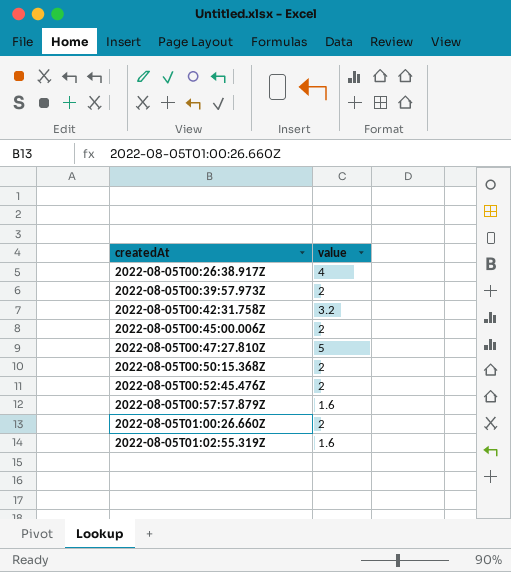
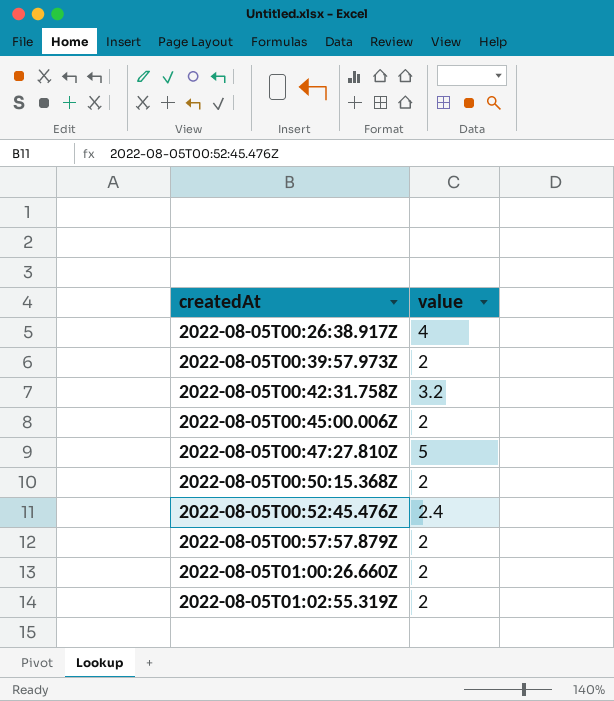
2022-08-05T00:52:45.476Z | value: 2 -> 2.4
2022-08-05T00:57:57.879Z | value: 1.6 -> 2
2022-08-05T01:02:55.319Z | value: 1.6 -> 2

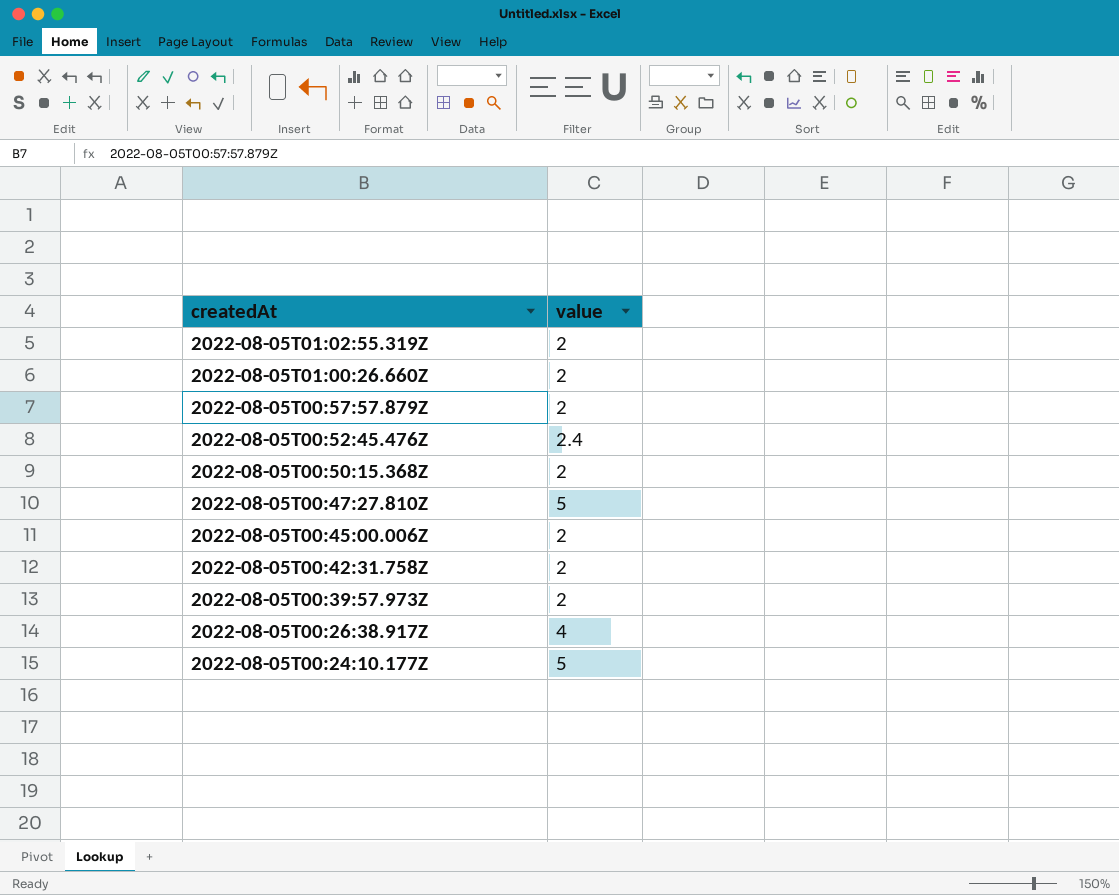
row order: createdAt ascending -> createdAt descending
2022-08-05T00:42:31.758Z | value: 3.2 -> 2
row 2022-08-05T00:24:10.177Z: none -> 5

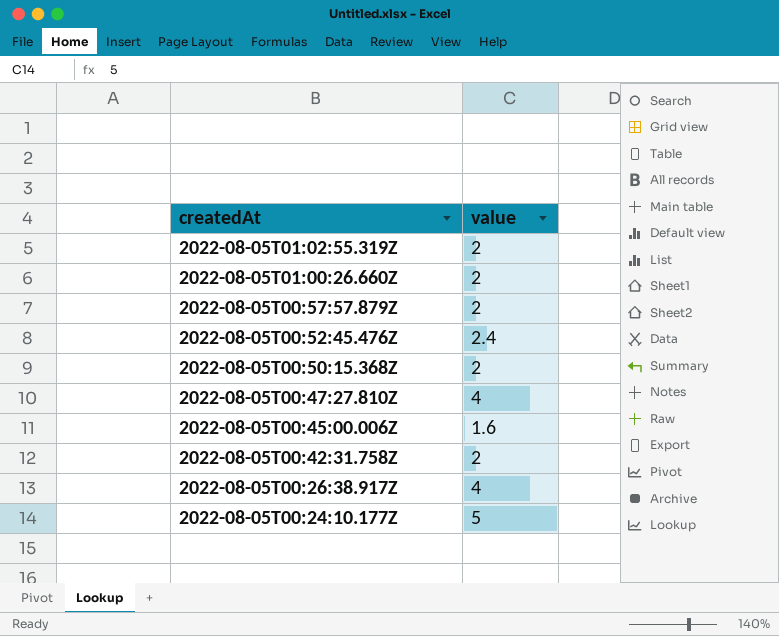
row 2022-08-05T00:39:57.973Z: 2 -> none
2022-08-05T00:47:27.810Z | value: 5 -> 4
2022-08-05T00:45:00.006Z | value: 2 -> 1.6

